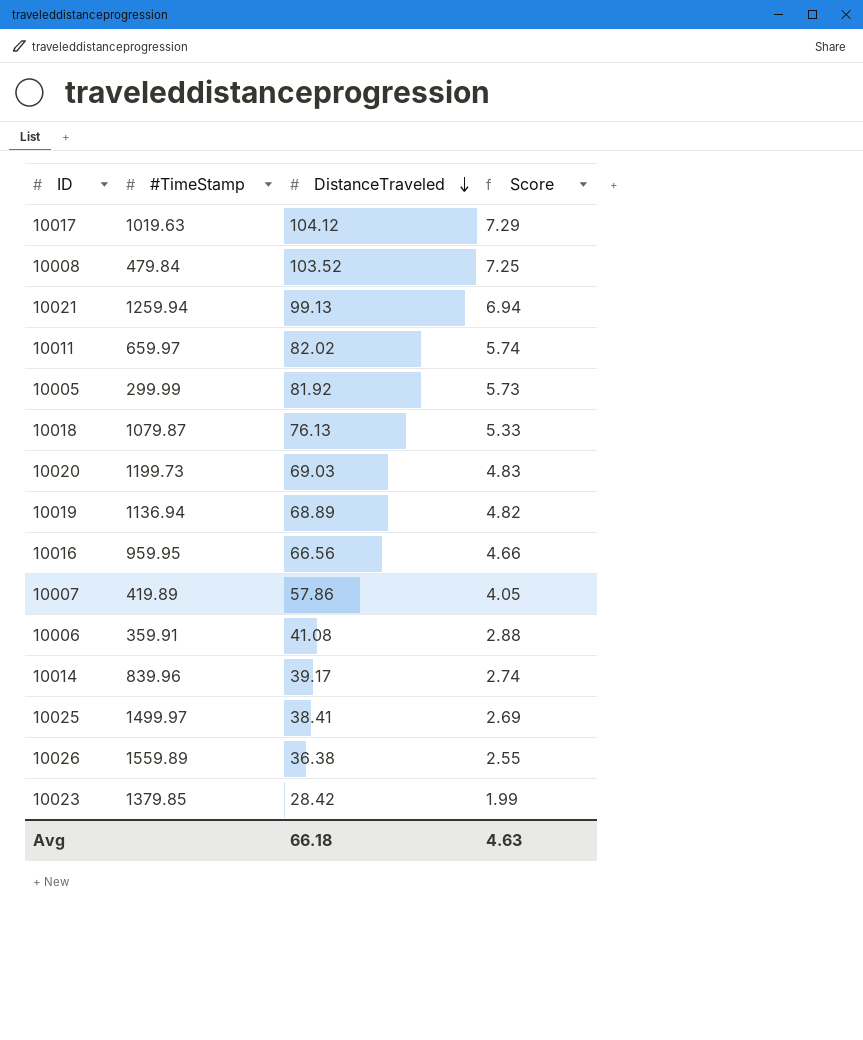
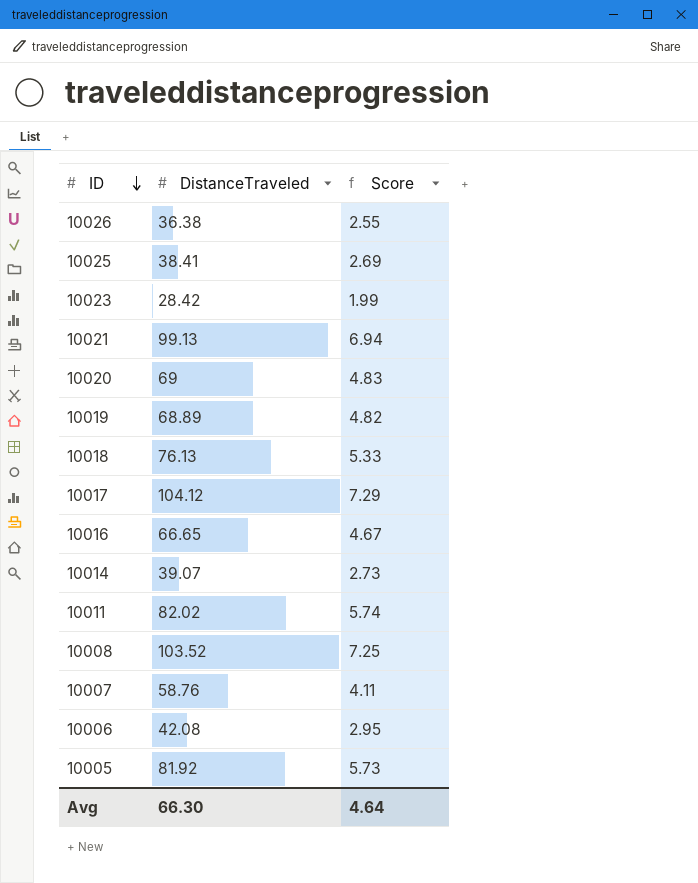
row order: DistanceTraveled descending -> ID descending
column #TimeStamp | position: 2 -> none
10020 | DistanceTraveled: 69.03 -> 69
10016 | DistanceTraveled: 66.56 -> 66.65
10016 | Score: 4.66 -> 4.67
10014 | DistanceTraveled: 39.17 -> 39.07
10014 | Score: 2.74 -> 2.73
10007 | DistanceTraveled: 57.86 -> 58.76
10007 | Score: 4.05 -> 4.11
10006 | DistanceTraveled: 41.08 -> 42.08
10006 | Score: 2.88 -> 2.95
Avg | DistanceTraveled: 66.18 -> 66.30
Avg | Score: 4.63 -> 4.64

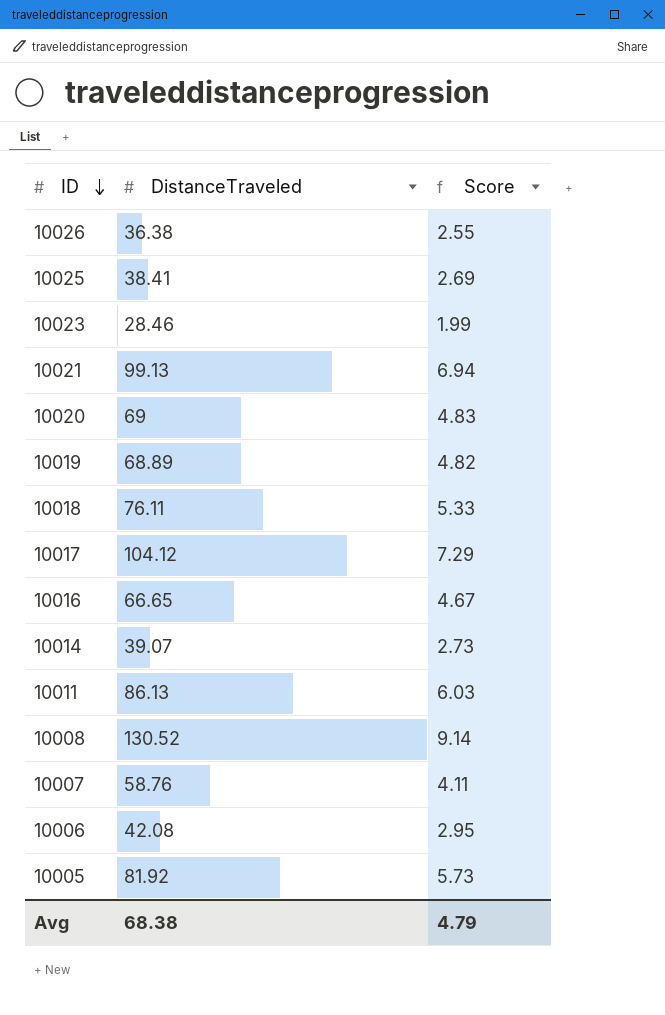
10023 | DistanceTraveled: 28.42 -> 28.46
10018 | DistanceTraveled: 76.13 -> 76.11
10011 | DistanceTraveled: 82.02 -> 86.13
10011 | Score: 5.74 -> 6.03
10008 | DistanceTraveled: 103.52 -> 130.52
10008 | Score: 7.25 -> 9.14
Avg | DistanceTraveled: 66.30 -> 68.38
Avg | Score: 4.64 -> 4.79

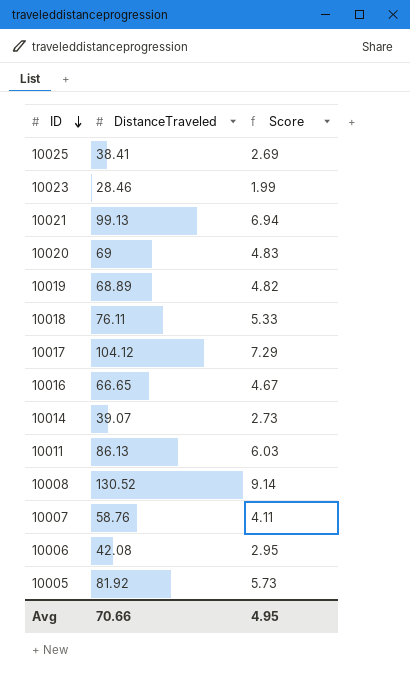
row 10026: 36.38 | 2.55 -> none
Avg | DistanceTraveled: 68.38 -> 70.66
Avg | Score: 4.79 -> 4.95

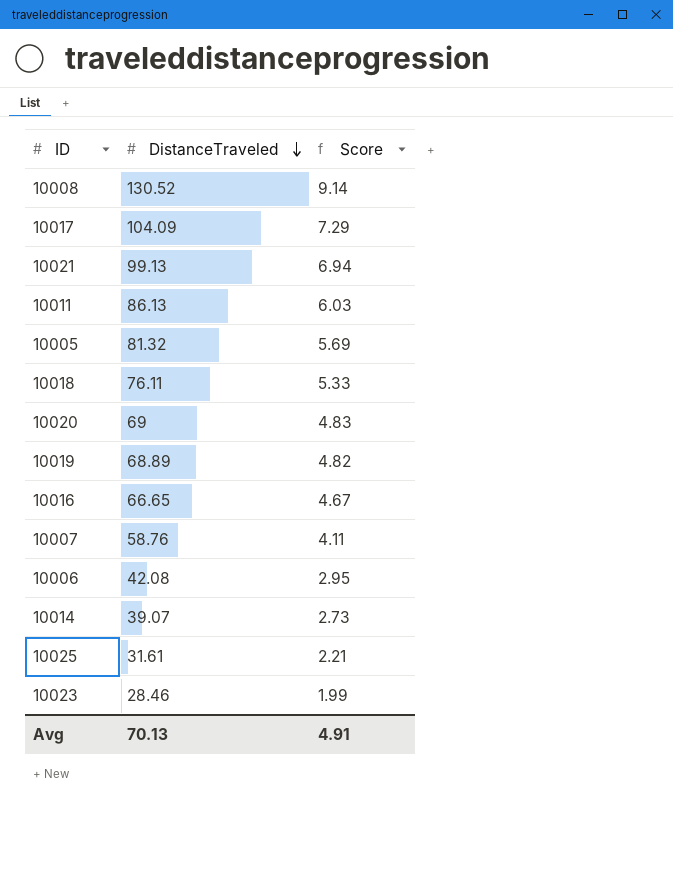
row order: ID descending -> DistanceTraveled descending
10017 | DistanceTraveled: 104.12 -> 104.09
10005 | DistanceTraveled: 81.92 -> 81.32
10005 | Score: 5.73 -> 5.69
10025 | DistanceTraveled: 38.41 -> 31.61
10025 | Score: 2.69 -> 2.21
Avg | DistanceTraveled: 70.66 -> 70.13
Avg | Score: 4.95 -> 4.91

